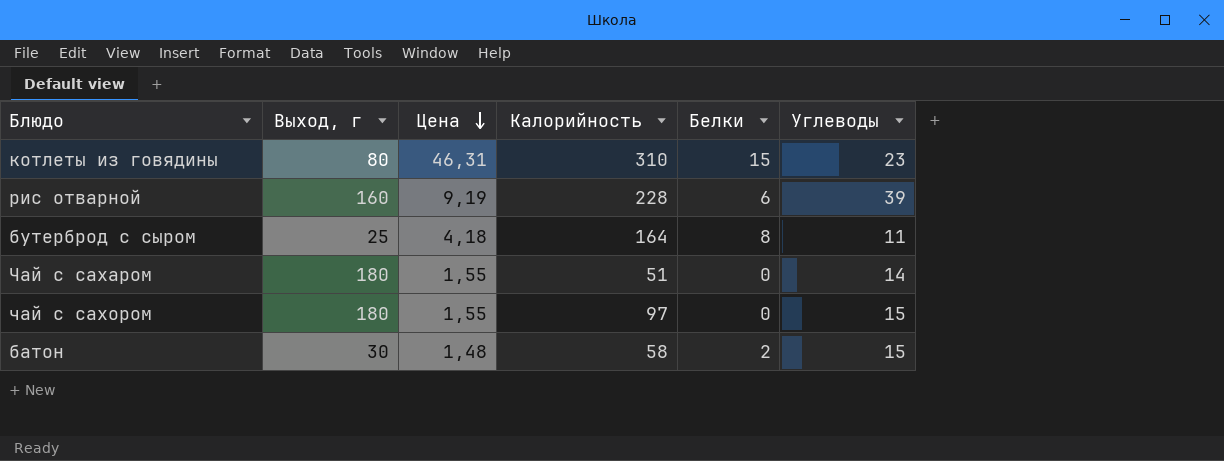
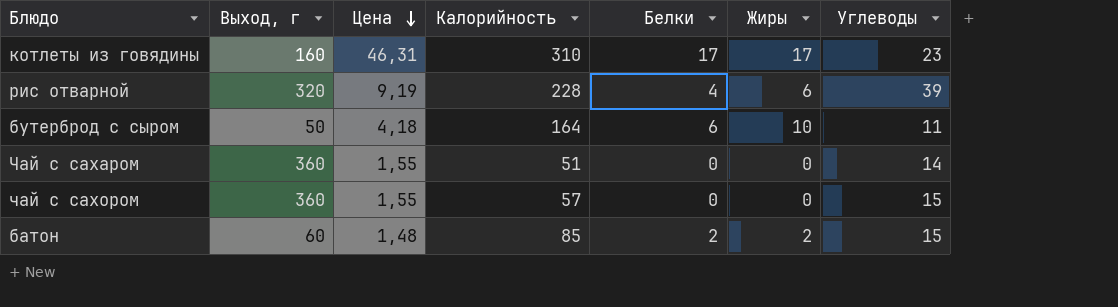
column Жиры | position: none -> 6
котлеты из говядины | Выход, г: 80 -> 160
котлеты из говядины | Белки: 15 -> 17
рис отварной | Выход, г: 160 -> 320
рис отварной | Белки: 6 -> 4
бутерброд с сыром | Выход, г: 25 -> 50
бутерброд с сыром | Белки: 8 -> 6
Чай с сахаром | Выход, г: 180 -> 360
чай с сахором | Выход, г: 180 -> 360
чай с сахором | Калорийность: 97 -> 57
батон | Выход, г: 30 -> 60
батон | Калорийность: 58 -> 85

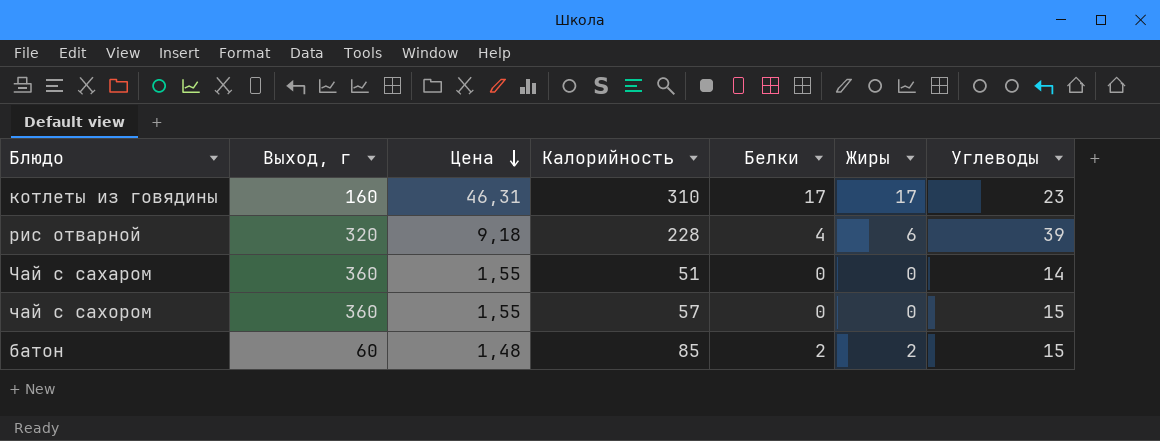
row бутерброд с сыром: 50 | 4,18 | 164 | 6 | 10 | 11 -> none
рис отварной | Цена: 9,19 -> 9,18

